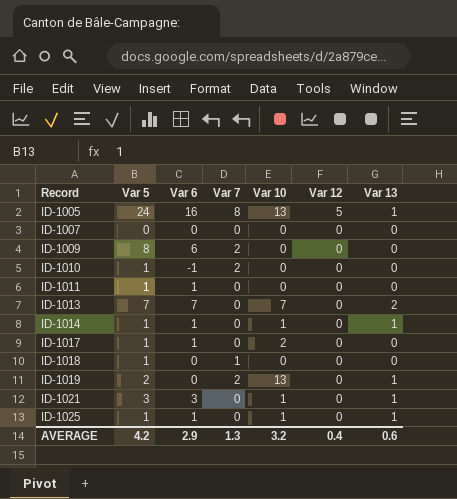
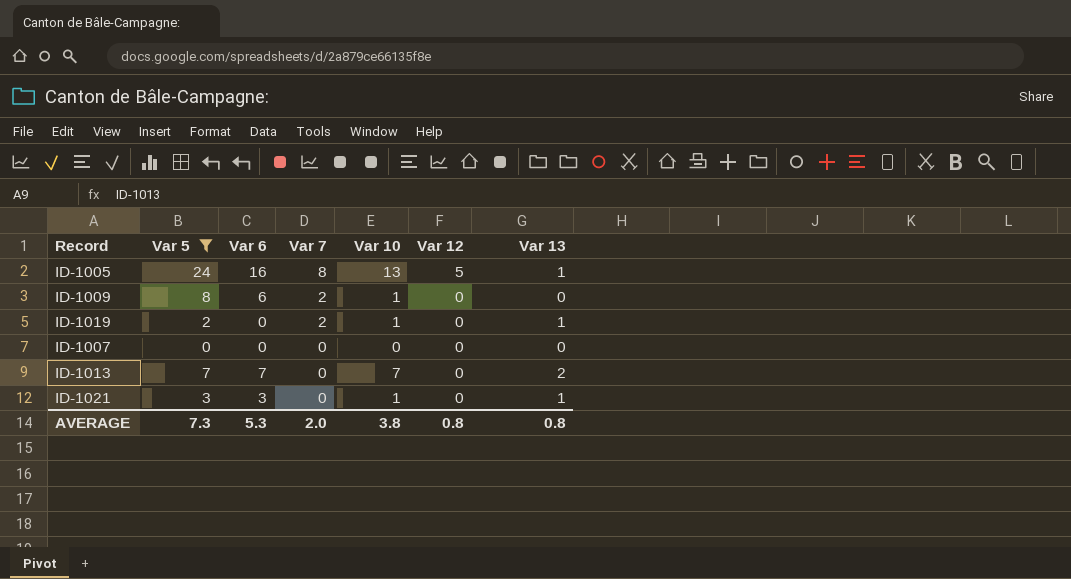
filter: none -> Var 5 != 1
row order: Record ascending -> Var 7 descending
ID-1009 | Var 10: 0 -> 1
ID-1019 | Var 10: 13 -> 1
AVERAGE | Var 5: 4.2 -> 7.3
AVERAGE | Var 6: 2.9 -> 5.3
AVERAGE | Var 7: 1.3 -> 2.0
AVERAGE | Var 10: 3.2 -> 3.8
AVERAGE | Var 12: 0.4 -> 0.8
AVERAGE | Var 13: 0.6 -> 0.8

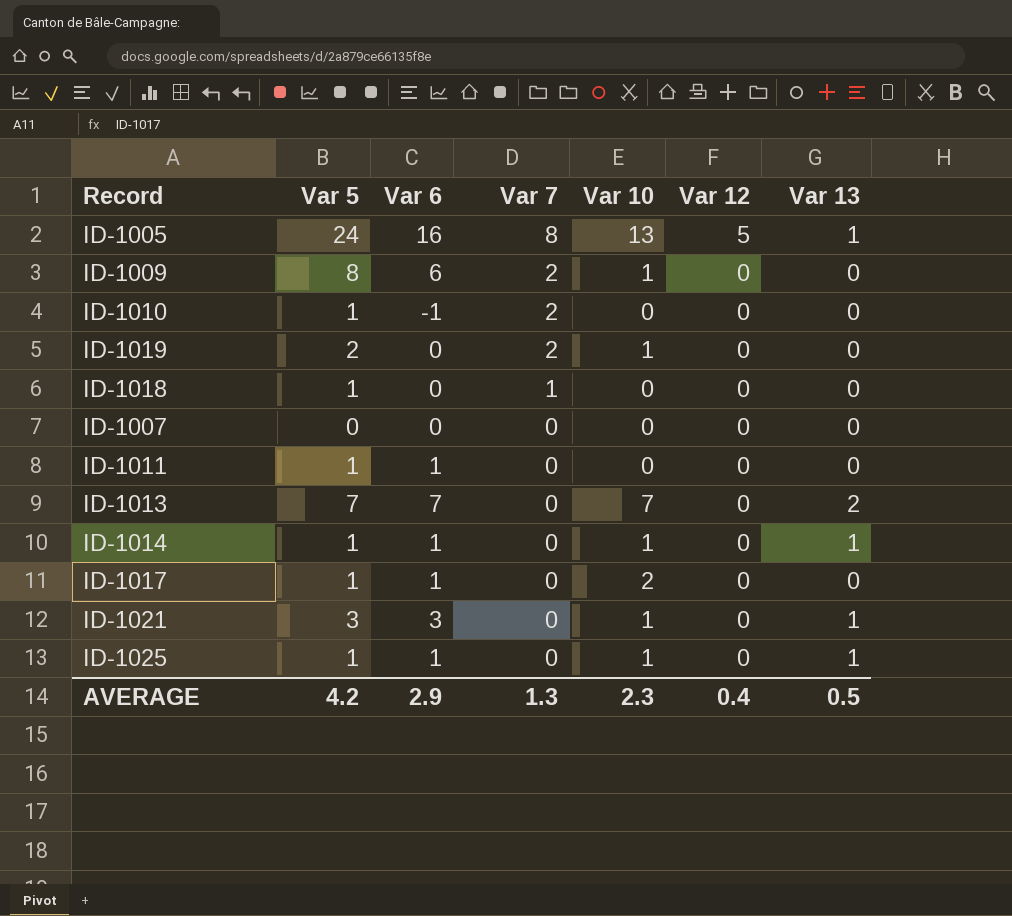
filter: Var 5 != 1 -> none
ID-1019 | Var 13: 1 -> 0
AVERAGE | Var 5: 7.3 -> 4.2
AVERAGE | Var 6: 5.3 -> 2.9
AVERAGE | Var 7: 2.0 -> 1.3
AVERAGE | Var 10: 3.8 -> 2.3
AVERAGE | Var 12: 0.8 -> 0.4
AVERAGE | Var 13: 0.8 -> 0.5

